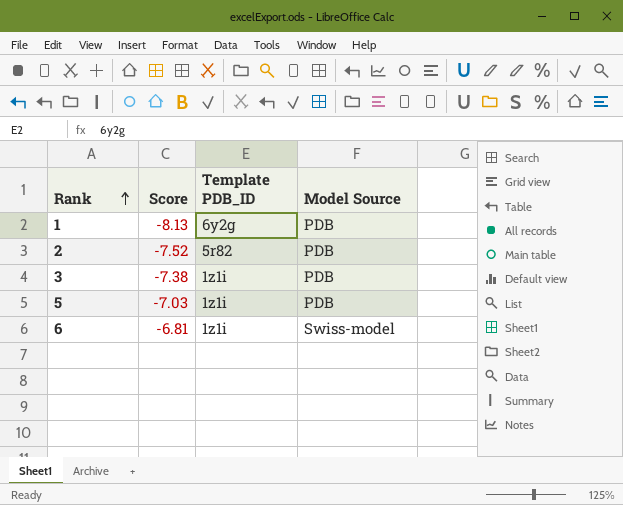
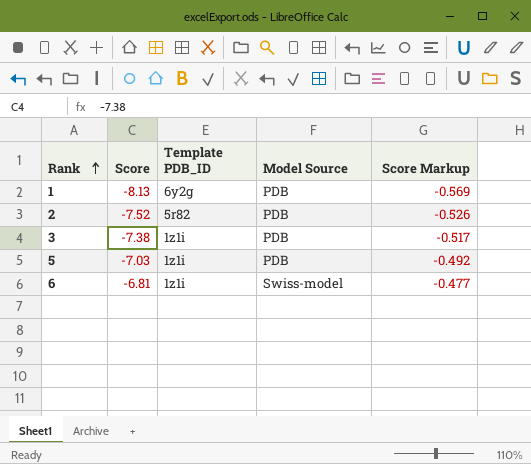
column Score Markup | formula: none -> [Score] * 0.07

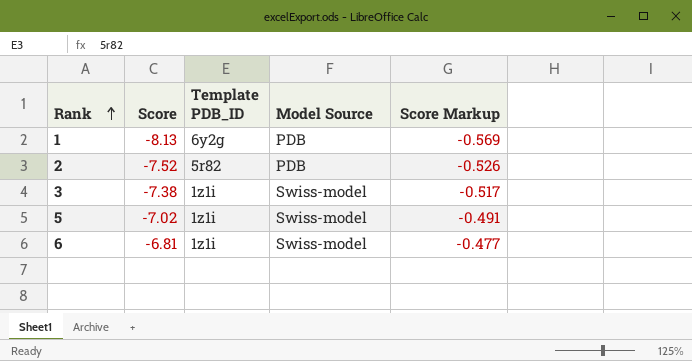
3 | Model Source: PDB -> Swiss-model
5 | Score: -7.03 -> -7.02
5 | Model Source: PDB -> Swiss-model
5 | Score Markup: -0.492 -> -0.491

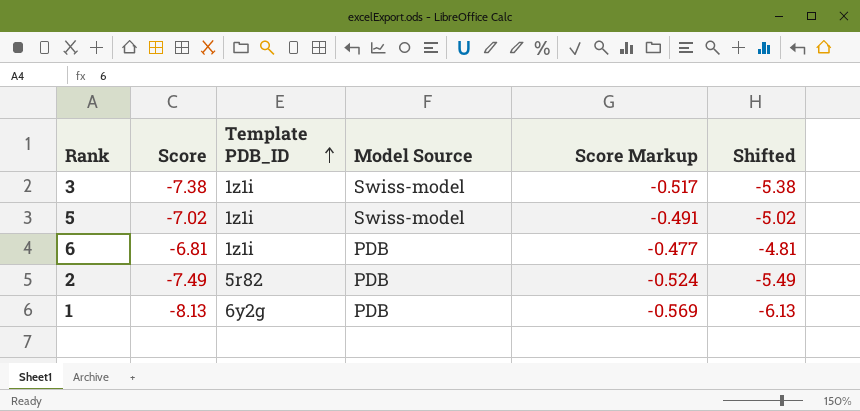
row order: Rank ascending -> Template PDB_ID ascending
column Shifted | formula: none -> [Score] + 2
6 | Model Source: Swiss-model -> PDB
2 | Score: -7.52 -> -7.49
2 | Score Markup: -0.526 -> -0.524

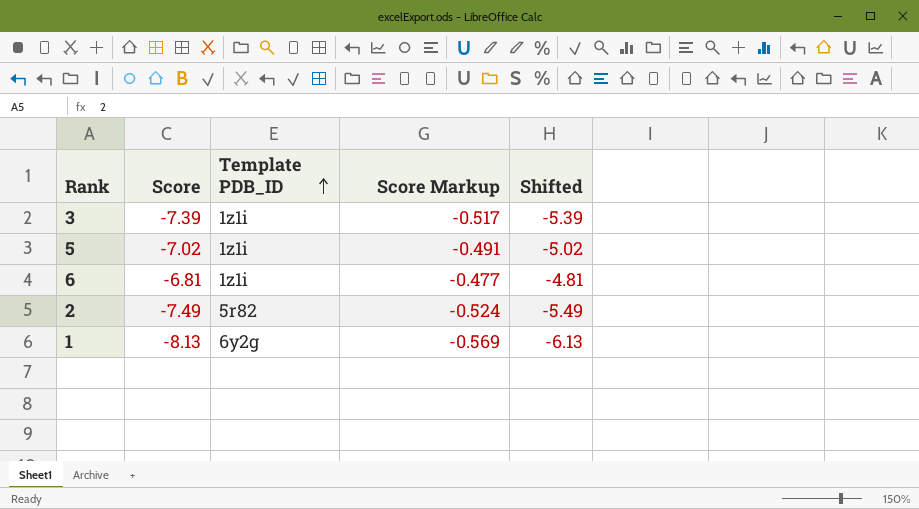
column Model Source | position: 4 -> none
3 | Score: -7.38 -> -7.39
3 | Shifted: -5.38 -> -5.39

